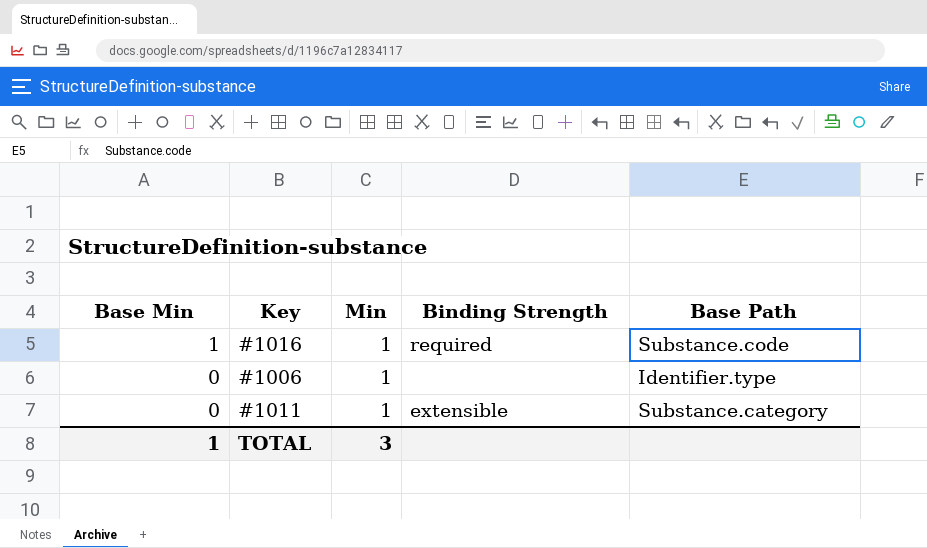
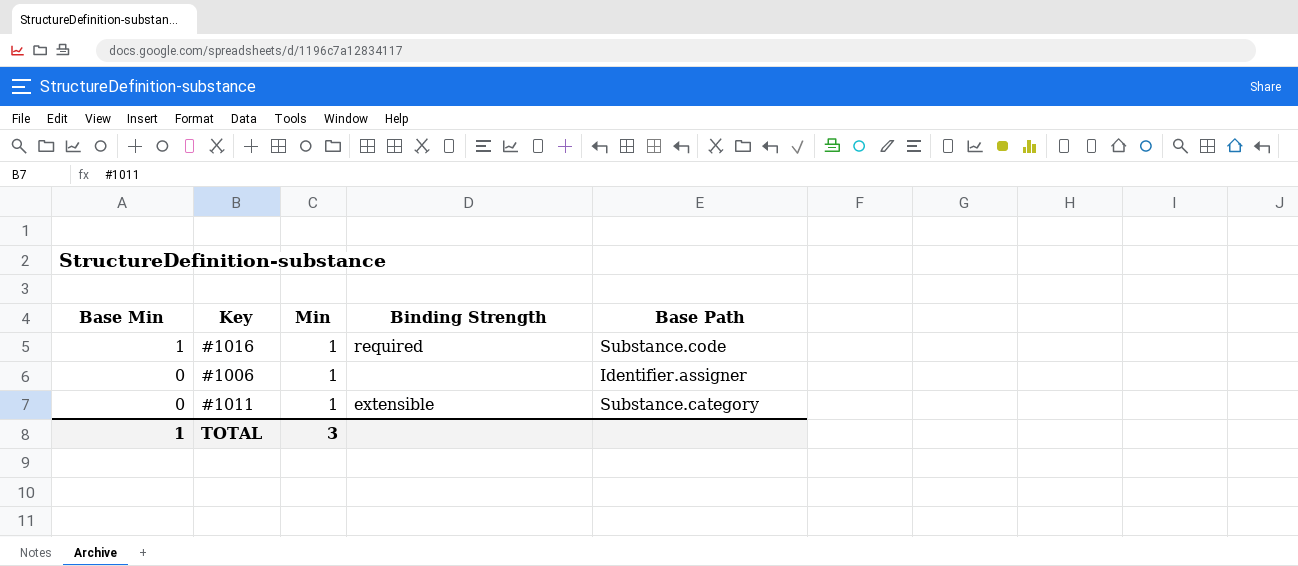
#1006 | Base Path: Identifier.type -> Identifier.assigner

